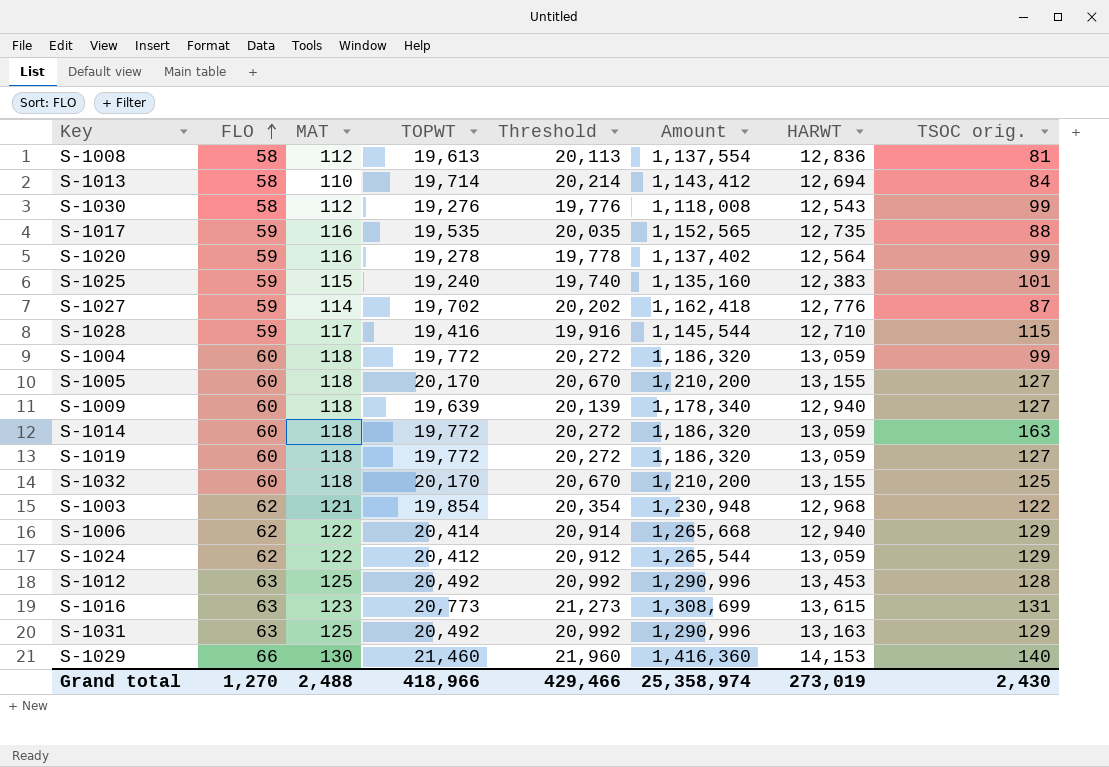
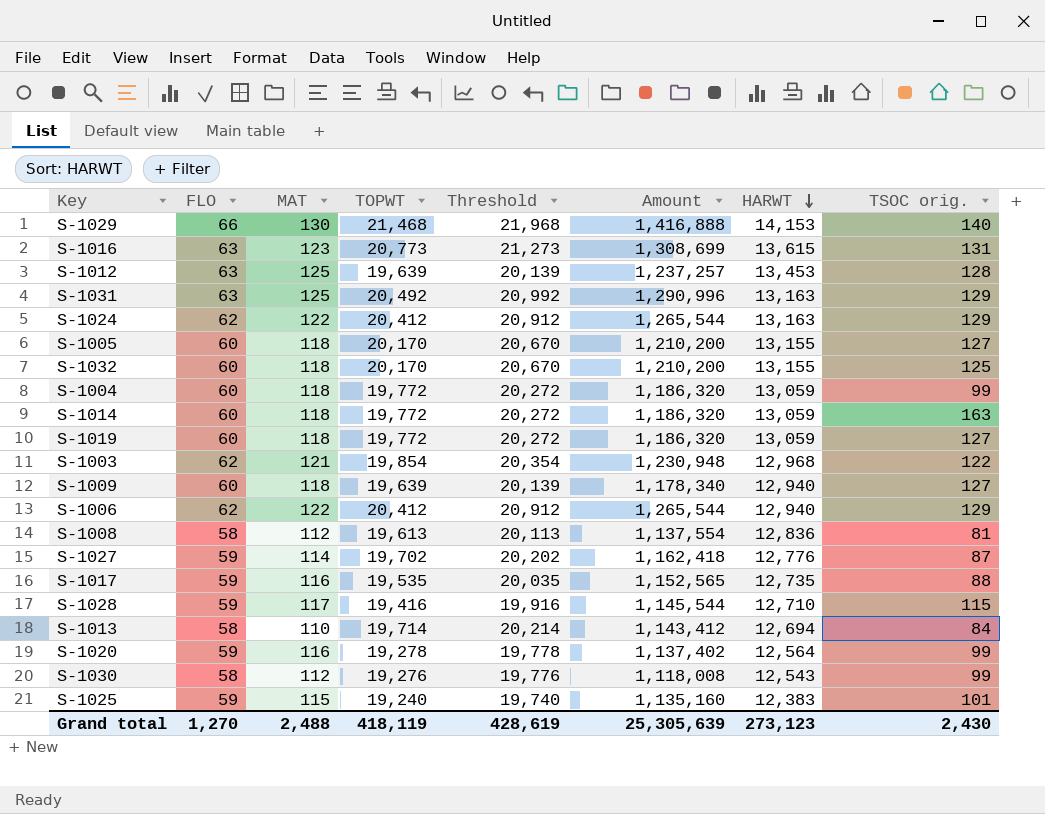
row order: FLO ascending -> HARWT descending
S-1029 | TOPWT: 21,460 -> 21,468
S-1029 | Threshold: 21,960 -> 21,968
S-1029 | Amount: 1,416,360 -> 1,416,888
S-1012 | TOPWT: 20,492 -> 19,639
S-1012 | Threshold: 20,992 -> 20,139
S-1012 | Amount: 1,290,996 -> 1,237,257
S-1024 | HARWT: 13,059 -> 13,163
S-1006 | TOPWT: 20,414 -> 20,412
S-1006 | Threshold: 20,914 -> 20,912
S-1006 | Amount: 1,265,668 -> 1,265,544
Grand total | TOPWT: 418,966 -> 418,119
Grand total | Threshold: 429,466 -> 428,619
Grand total | Amount: 25,358,974 -> 25,305,639
Grand total | HARWT: 273,019 -> 273,123

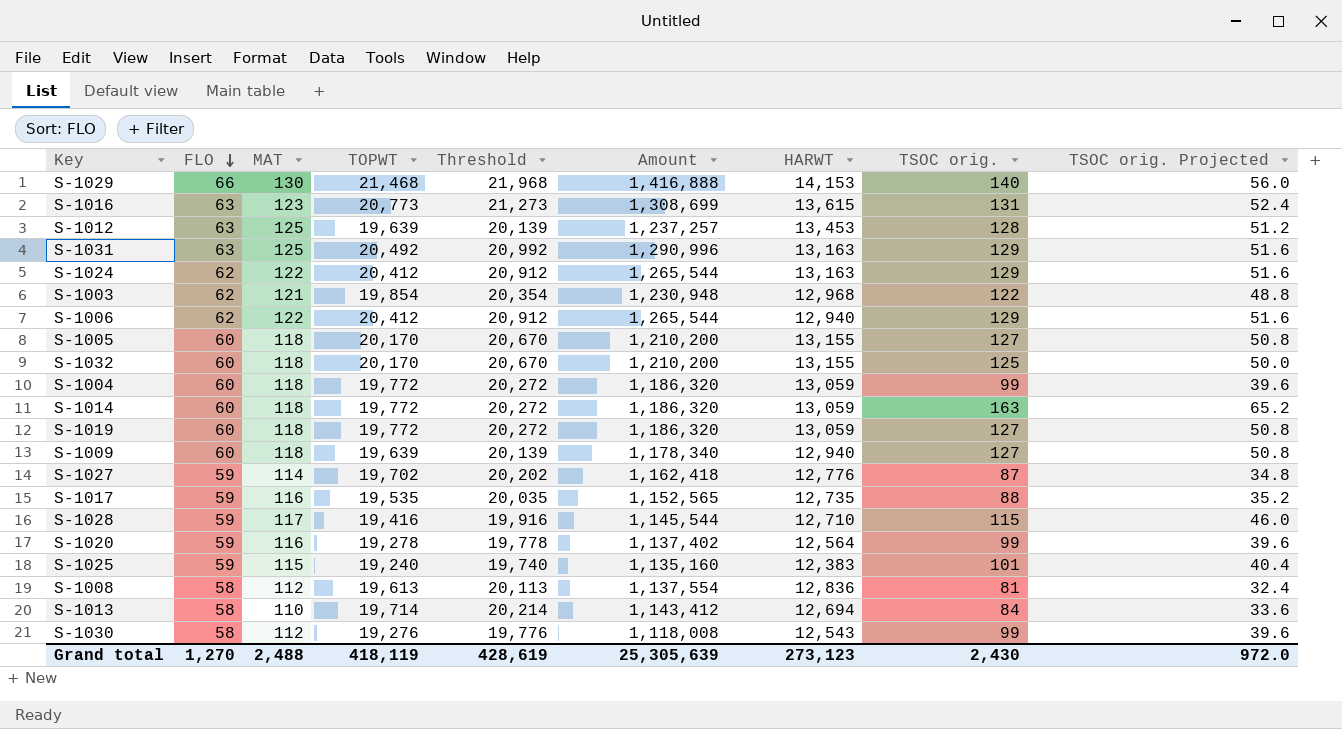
row order: HARWT descending -> FLO descending
column TSOC orig. Projected | formula: none -> [TSOC orig.] * 0.4

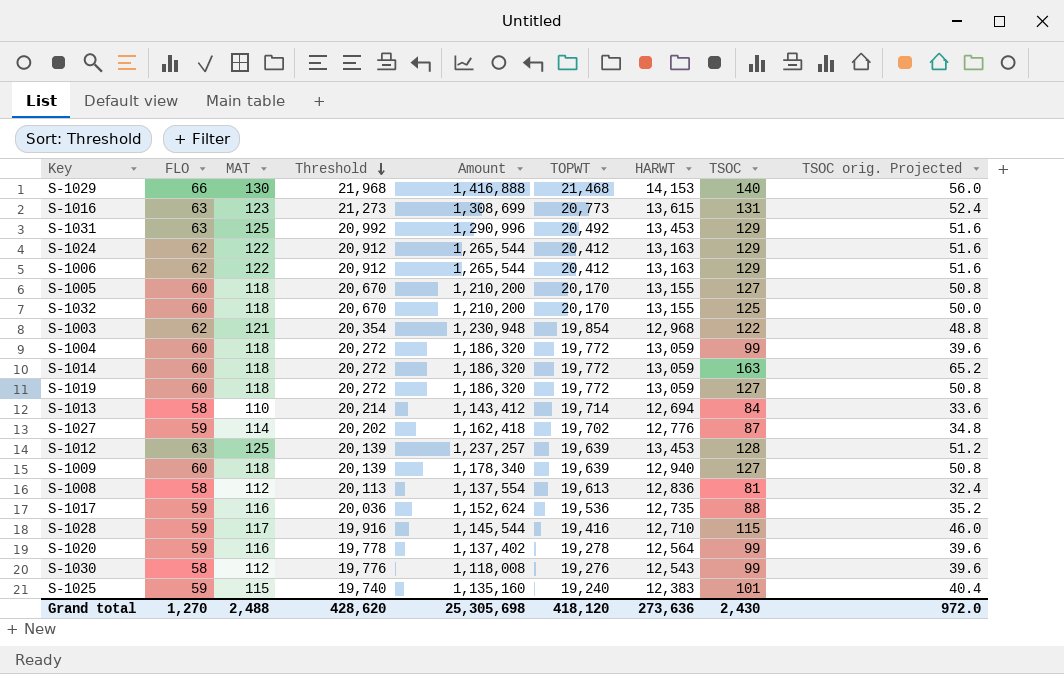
row order: FLO descending -> Threshold descending
column TOPWT | position: 4 -> 6
column name: TSOC orig. -> TSOC
S-1031 | HARWT: 13,163 -> 13,453
S-1006 | HARWT: 12,940 -> 13,163
S-1017 | Threshold: 20,035 -> 20,036
S-1017 | Amount: 1,152,565 -> 1,152,624
S-1017 | TOPWT: 19,535 -> 19,536
Grand total | Threshold: 428,619 -> 428,620
Grand total | Amount: 25,305,639 -> 25,305,698
Grand total | TOPWT: 418,119 -> 418,120
Grand total | HARWT: 273,123 -> 273,636

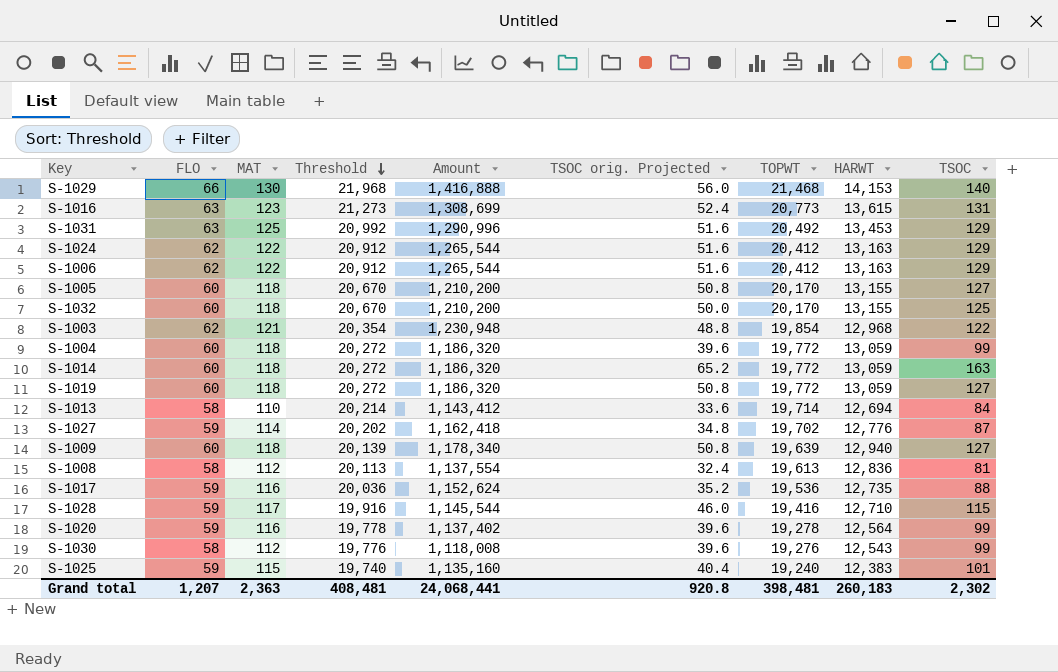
column TSOC orig. Projected | position: 9 -> 6
row S-1012: 63 | 125 | 20,139 | 1,237,257 | 19,639 | 13,453 | 128 | 51.2 -> none
Grand total | FLO: 1,270 -> 1,207
Grand total | MAT: 2,488 -> 2,363
Grand total | Threshold: 428,620 -> 408,481
Grand total | Amount: 25,305,698 -> 24,068,441
Grand total | TSOC orig. Projected: 972.0 -> 920.8
Grand total | TOPWT: 418,120 -> 398,481
Grand total | HARWT: 273,636 -> 260,183
Grand total | TSOC: 2,430 -> 2,302

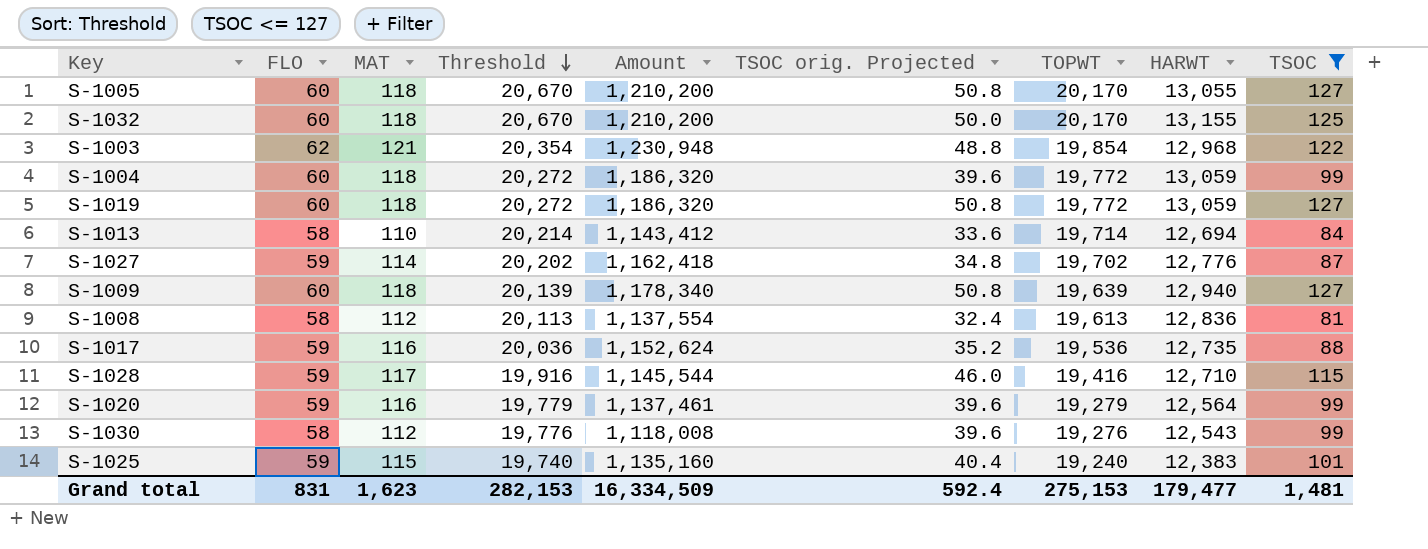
filter: none -> TSOC <= 127
S-1005 | HARWT: 13,155 -> 13,055
S-1020 | Threshold: 19,778 -> 19,779
S-1020 | Amount: 1,137,402 -> 1,137,461
S-1020 | TOPWT: 19,278 -> 19,279
Grand total | FLO: 1,207 -> 831
Grand total | MAT: 2,363 -> 1,623
Grand total | Threshold: 408,481 -> 282,153
Grand total | Amount: 24,068,441 -> 16,334,509
Grand total | TSOC orig. Projected: 920.8 -> 592.4
Grand total | TOPWT: 398,481 -> 275,153
Grand total | HARWT: 260,183 -> 179,477
Grand total | TSOC: 2,302 -> 1,481

